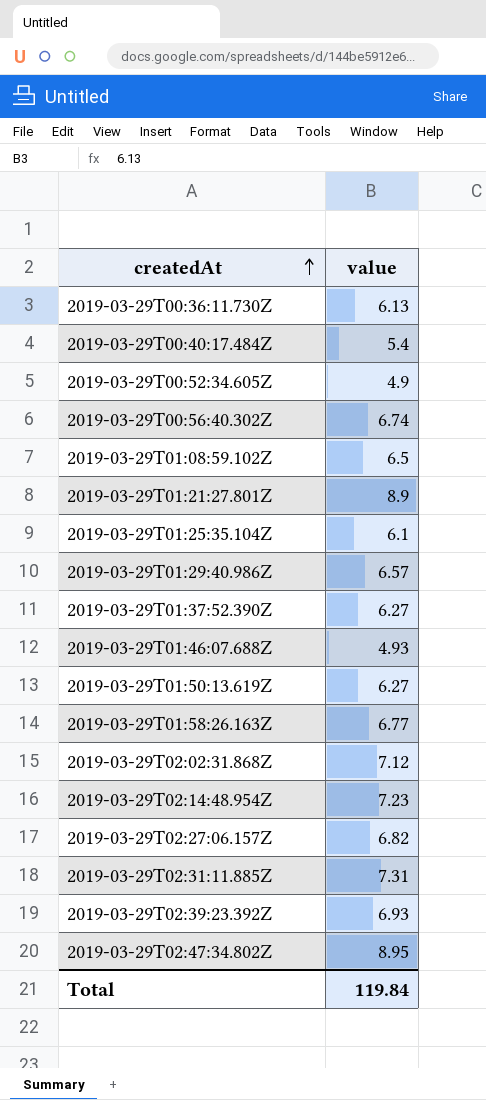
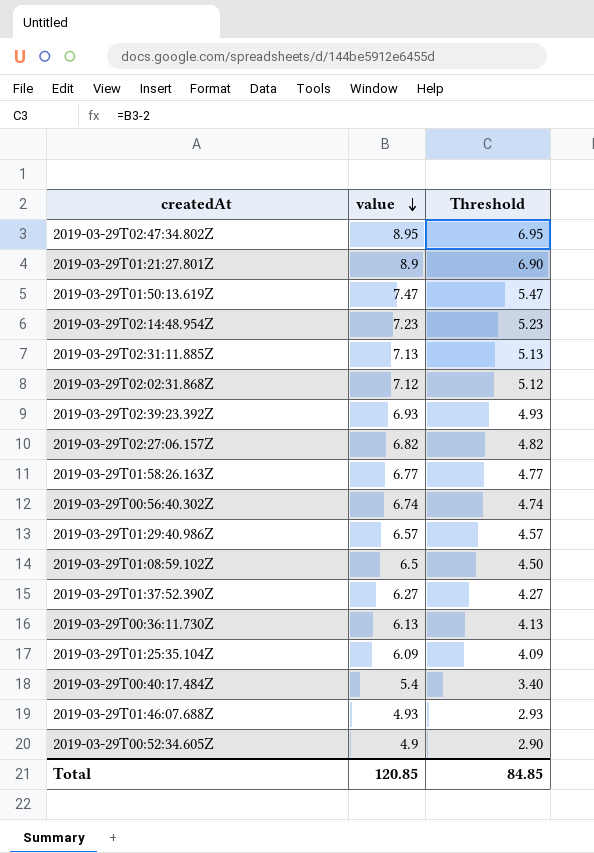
row order: createdAt ascending -> value descending
column Threshold | formula: none -> [value] - 2
2019-03-29T01:50:13.619Z | value: 6.27 -> 7.47
2019-03-29T02:31:11.885Z | value: 7.31 -> 7.13
2019-03-29T01:25:35.104Z | value: 6.1 -> 6.09
Total | value: 119.84 -> 120.85

